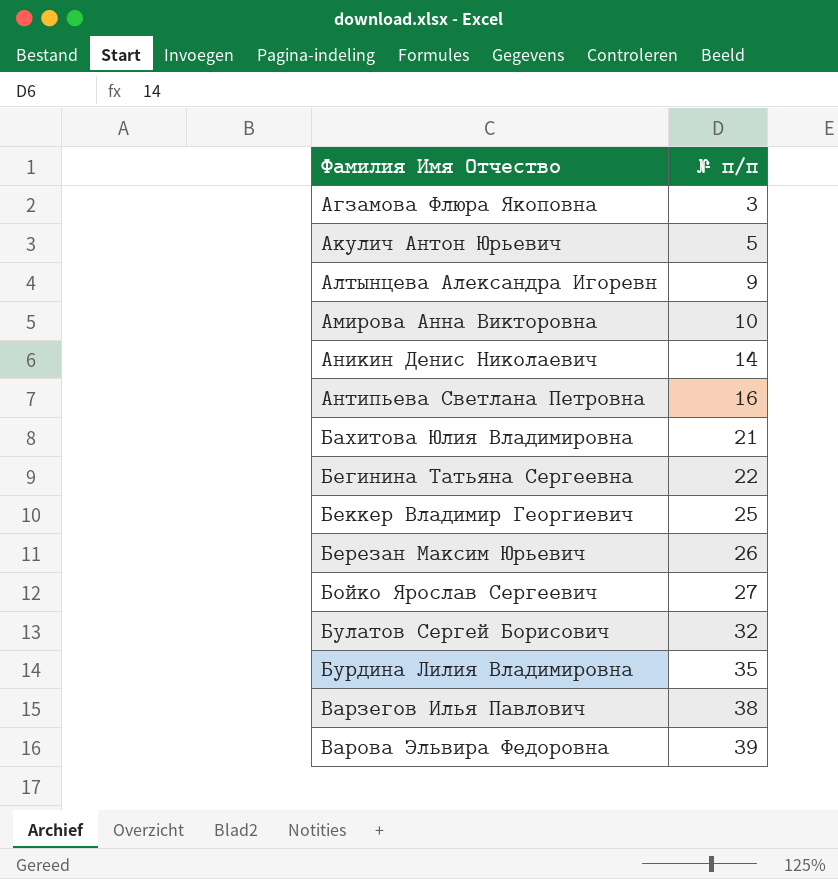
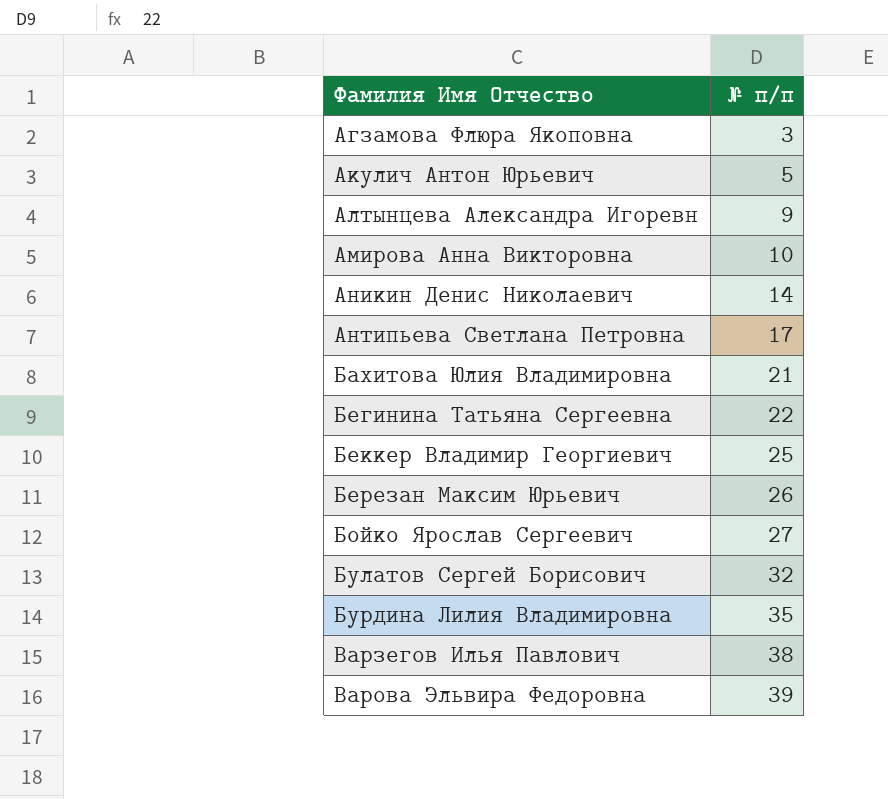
Антипьева Светлана Петровна | № п/п: 16 -> 17

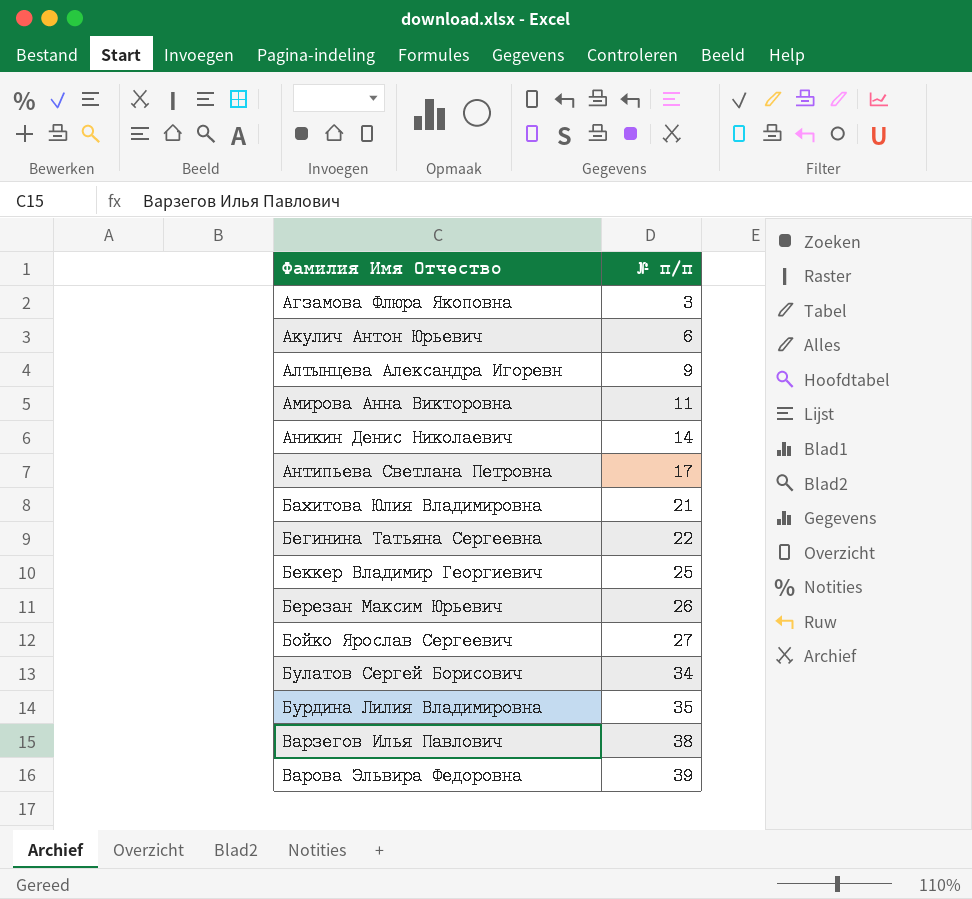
Акулич Антон Юрьевич | № п/п: 5 -> 6
Амирова Анна Викторовна | № п/п: 10 -> 11
Булатов Сергей Борисович | № п/п: 32 -> 34

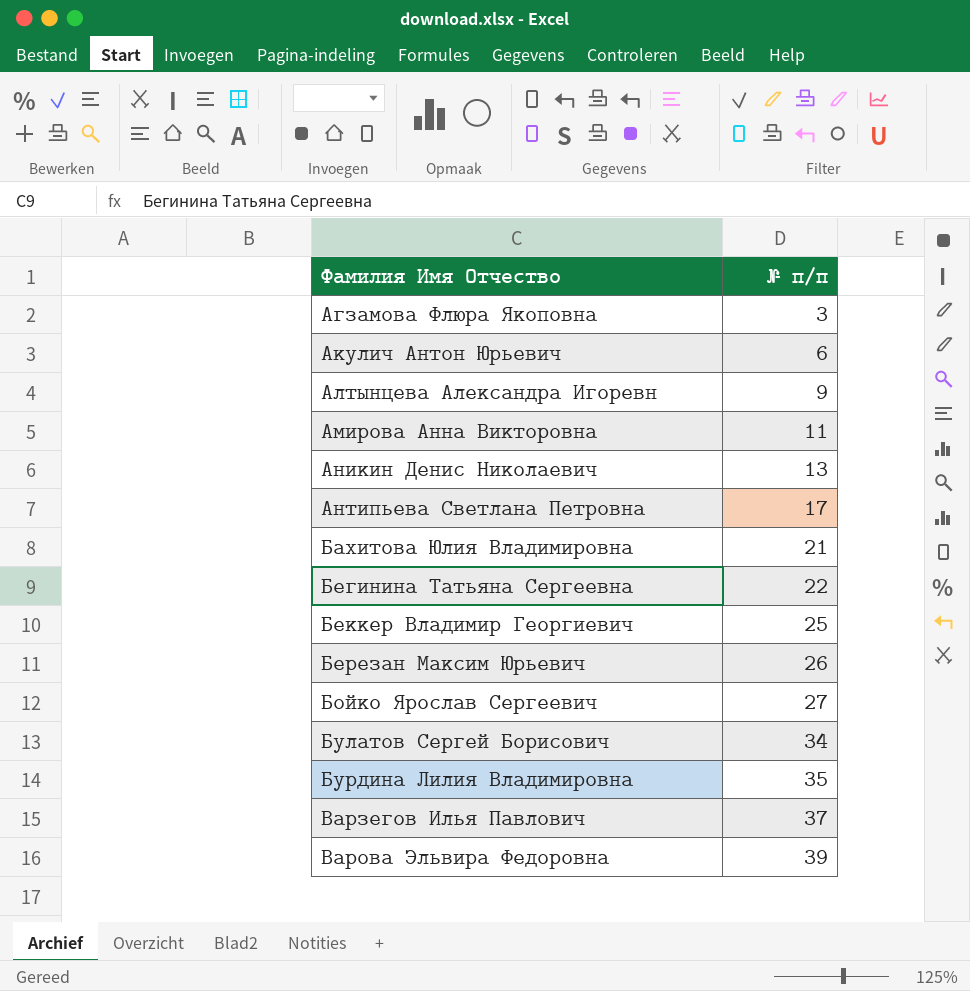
Аникин Денис Николаевич | № п/п: 14 -> 13
Варзегов Илья Павлович | № п/п: 38 -> 37

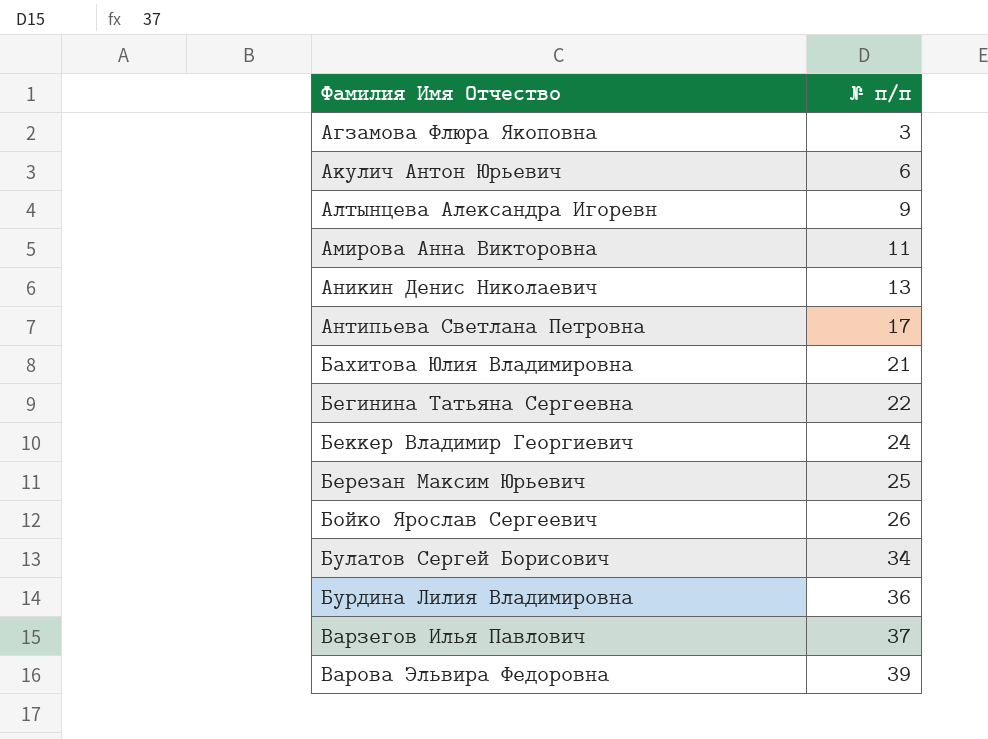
Беккер Владимир Георгиевич | № п/п: 25 -> 24
Березан Максим Юрьевич | № п/п: 26 -> 25
Бойко Ярослав Сергеевич | № п/п: 27 -> 26
Бурдина Лилия Владимировна | № п/п: 35 -> 36

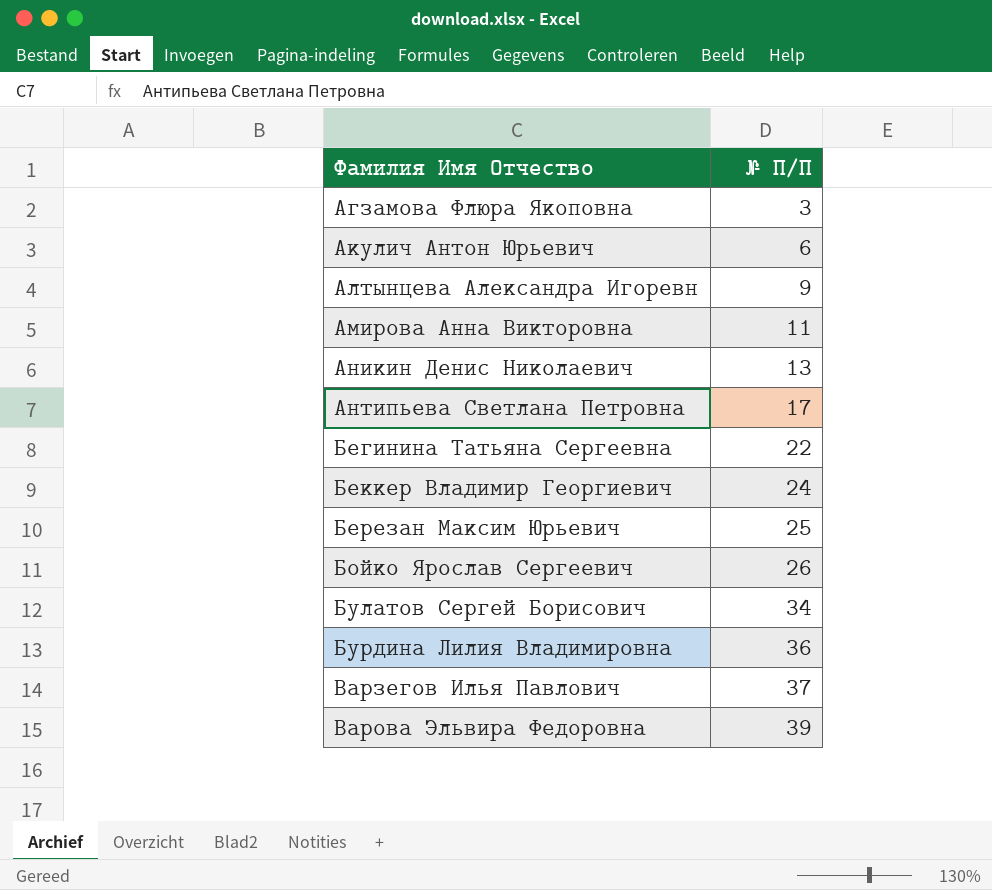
column name: № п/п -> № П/П
row Бахитова Юлия Владимировна: 21 -> none

